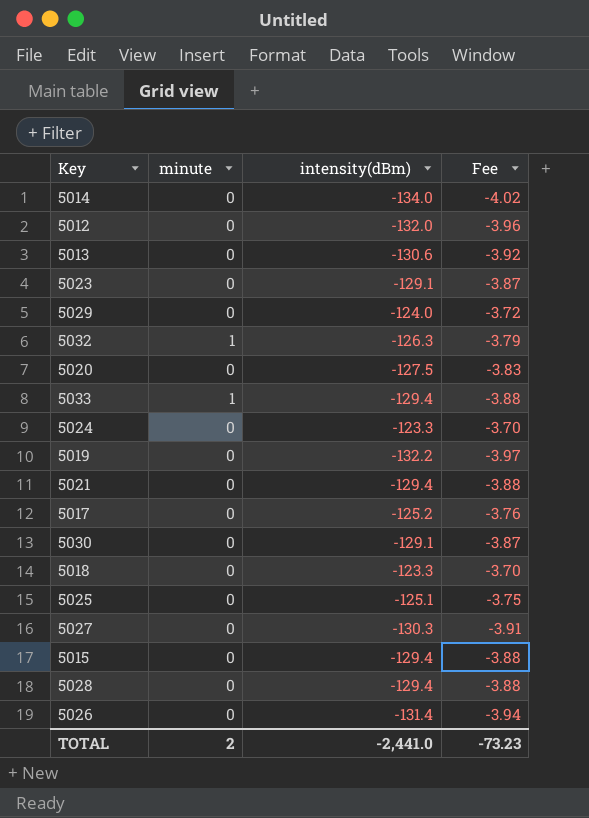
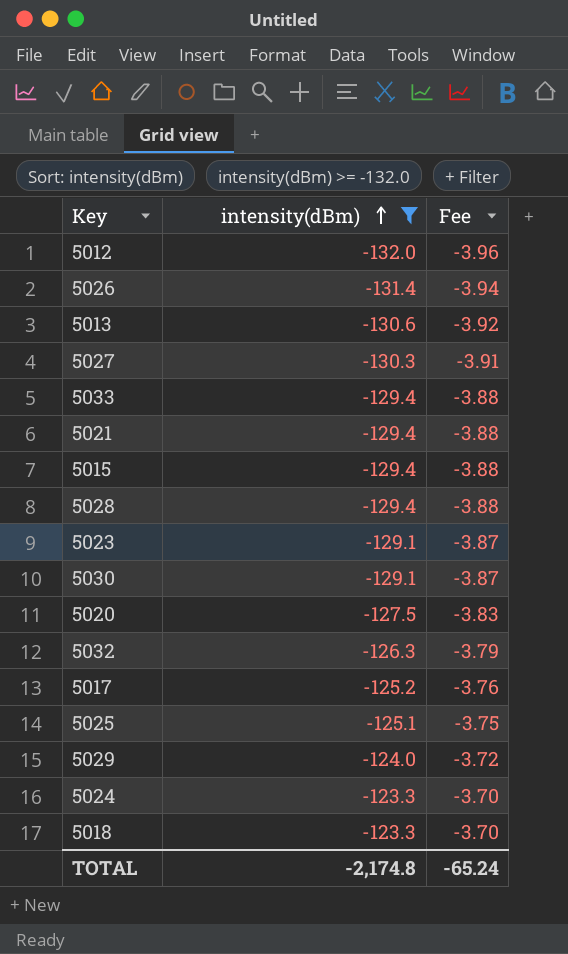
filter: none -> intensity(dBm) >= -132.0
row order: none -> intensity(dBm) ascending
column minute | position: 2 -> none
TOTAL | intensity(dBm): -2,441.0 -> -2,174.8
TOTAL | Fee: -73.23 -> -65.24

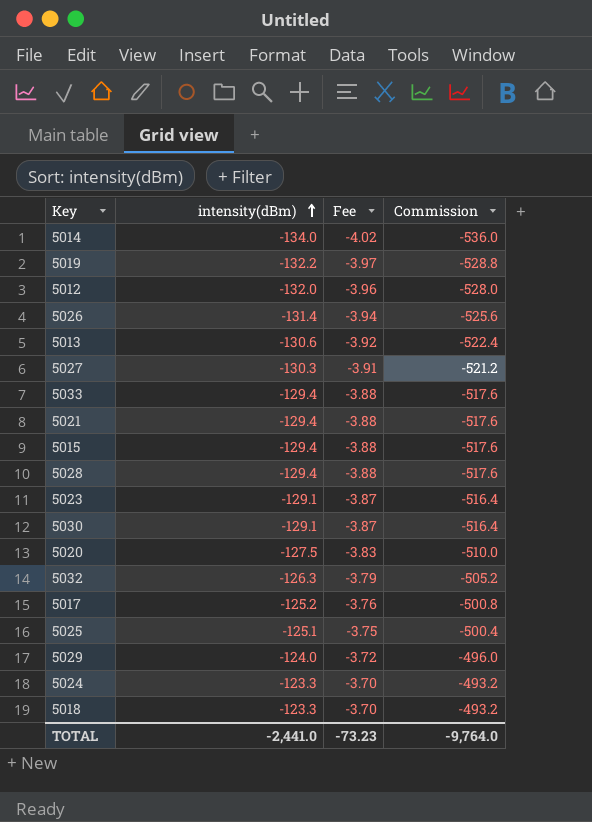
filter: intensity(dBm) >= -132.0 -> none
column Commission | formula: none -> [intensity(dBm)] * 4
TOTAL | intensity(dBm): -2,174.8 -> -2,441.0
TOTAL | Fee: -65.24 -> -73.23

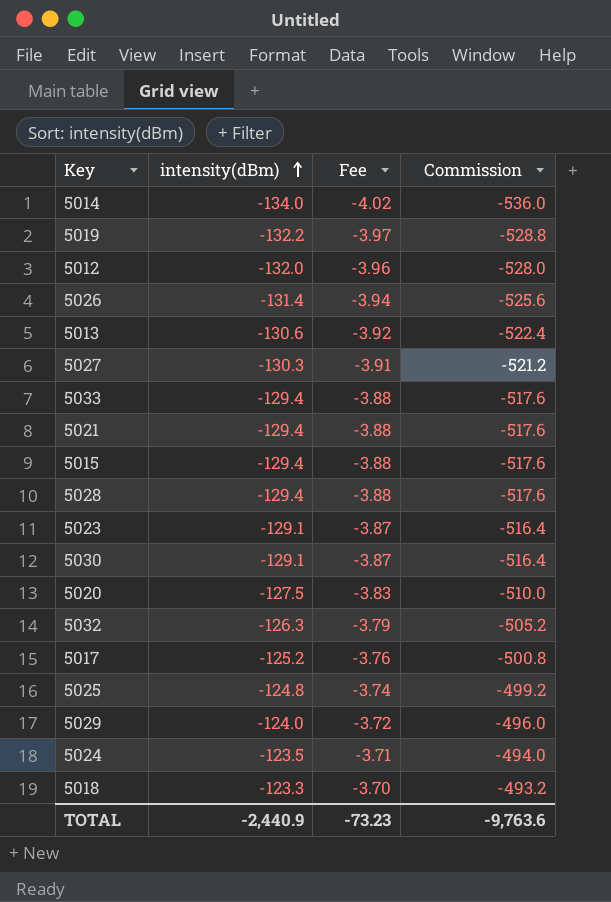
5025 | intensity(dBm): -125.1 -> -124.8
5025 | Fee: -3.75 -> -3.74
5025 | Commission: -500.4 -> -499.2
5024 | intensity(dBm): -123.3 -> -123.5
5024 | Fee: -3.70 -> -3.71
5024 | Commission: -493.2 -> -494.0
TOTAL | intensity(dBm): -2,441.0 -> -2,440.9
TOTAL | Commission: -9,764.0 -> -9,763.6

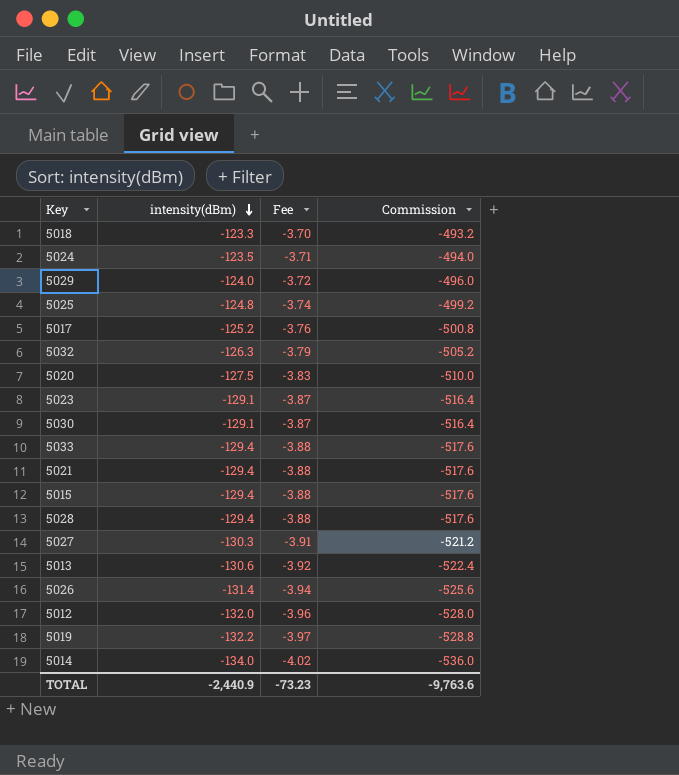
row order: intensity(dBm) ascending -> intensity(dBm) descending

